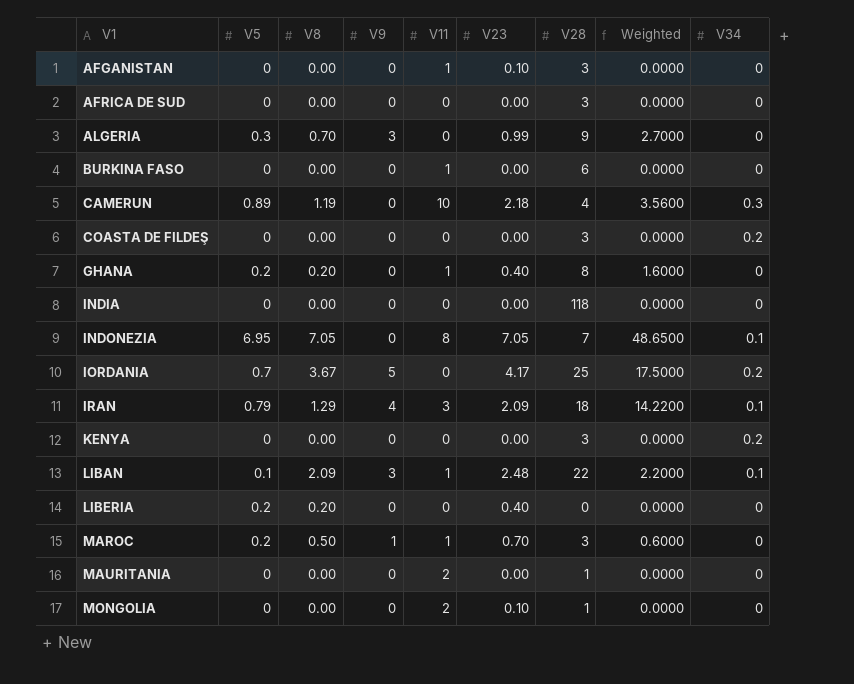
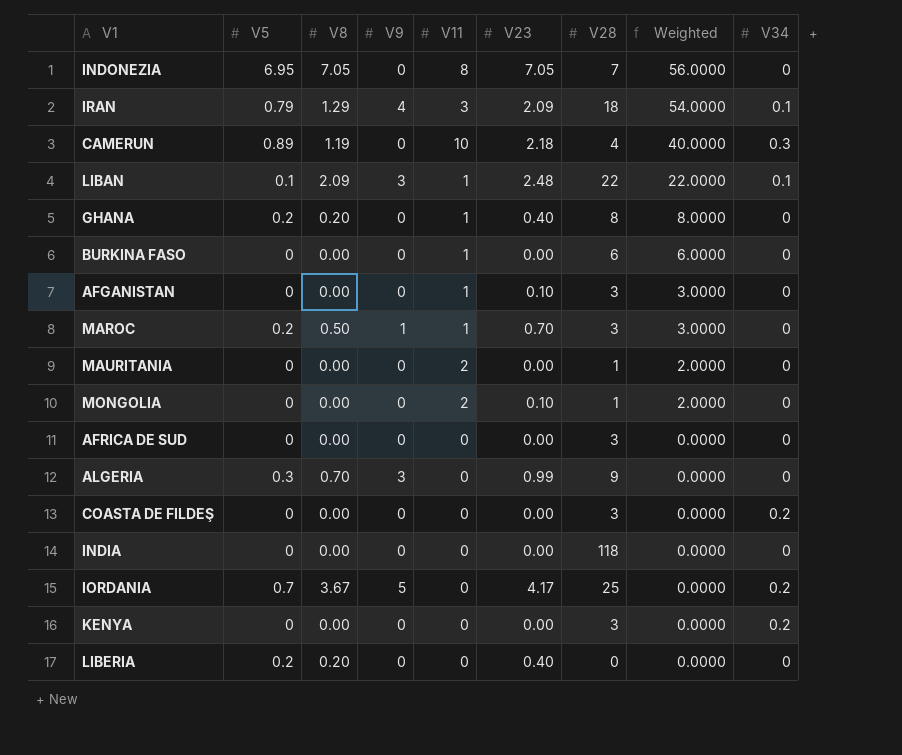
row order: V1 ascending -> Weighted descending
column Weighted | formula: [V5] * [V28] -> [V11] * [V28]
INDONEZIA | V34: 0.1 -> 0

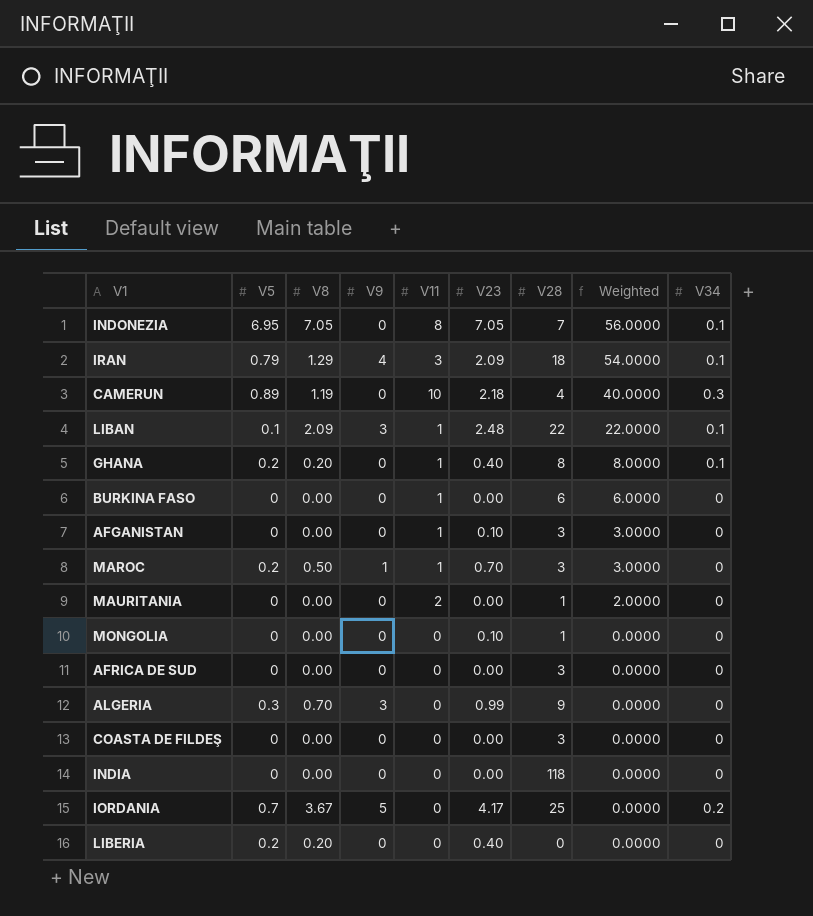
row KENYA: 0 | 0.00 | 0 | 0 | 0.00 | 3 | 0.0000 | 0.2 -> none
INDONEZIA | V34: 0 -> 0.1
GHANA | V34: 0 -> 0.1
MONGOLIA | V11: 2 -> 0
MONGOLIA | Weighted: 2.0000 -> 0.0000
COASTA DE FILDEŞ | V34: 0.2 -> 0

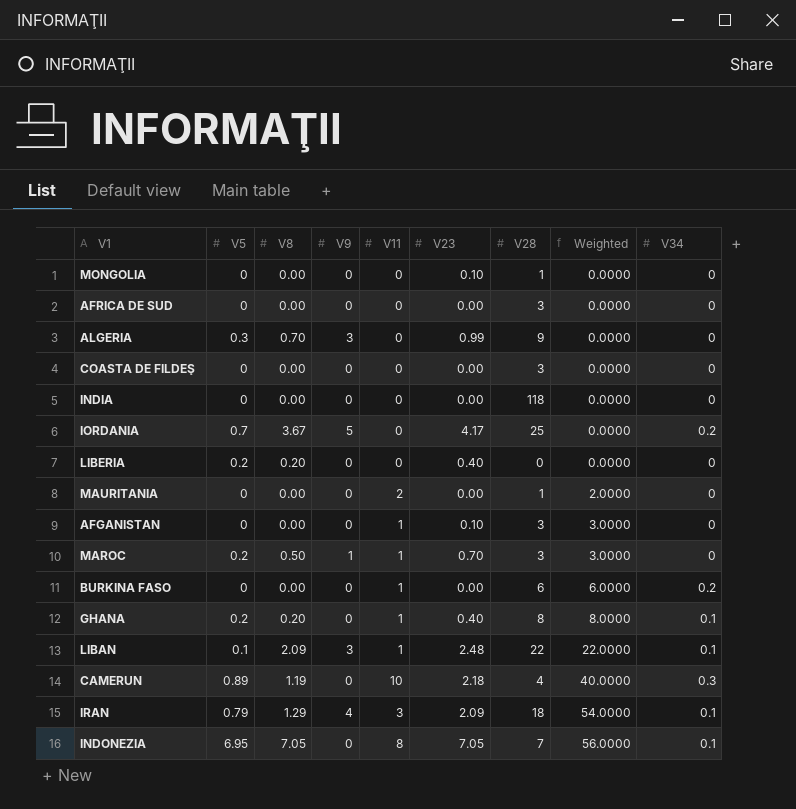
row order: Weighted descending -> Weighted ascending
BURKINA FASO | V34: 0 -> 0.2

